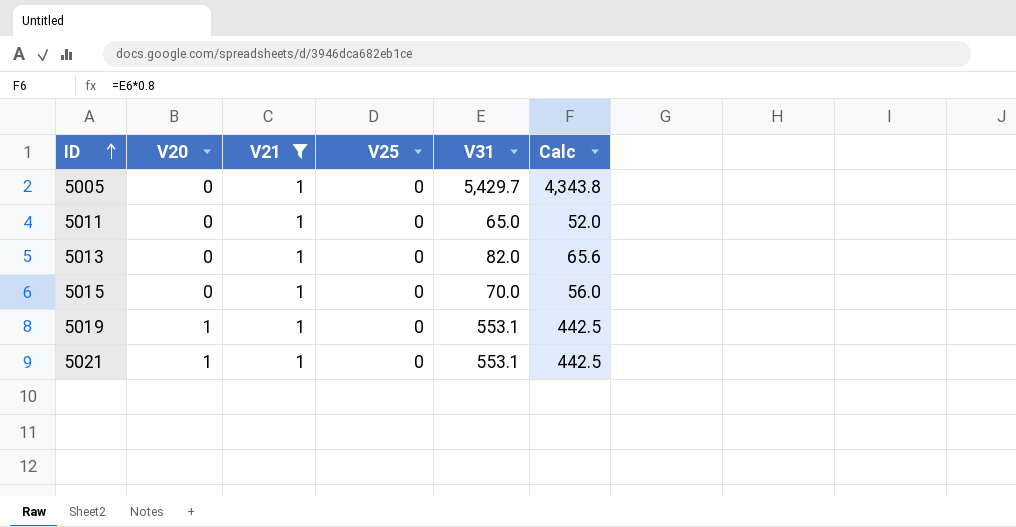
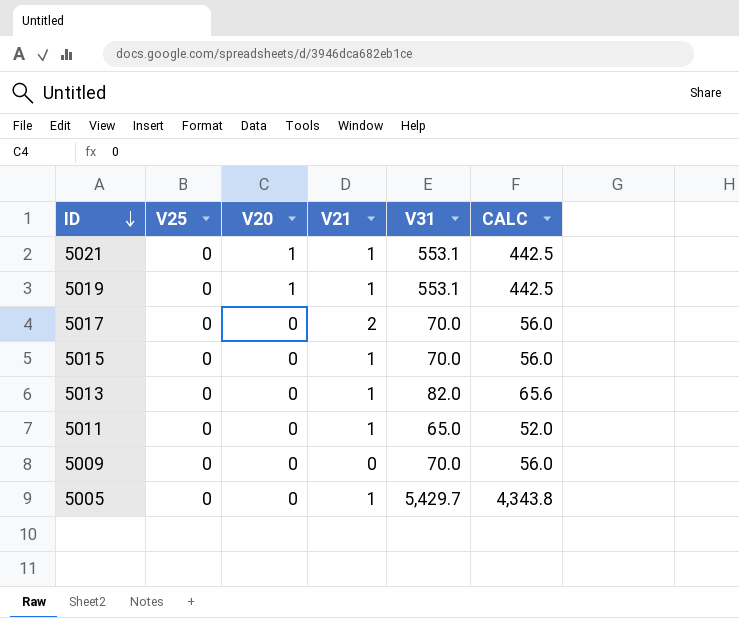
filter: V21 = 1 -> none
row order: ID ascending -> ID descending
column V25 | position: 4 -> 2
column name: Calc -> CALC

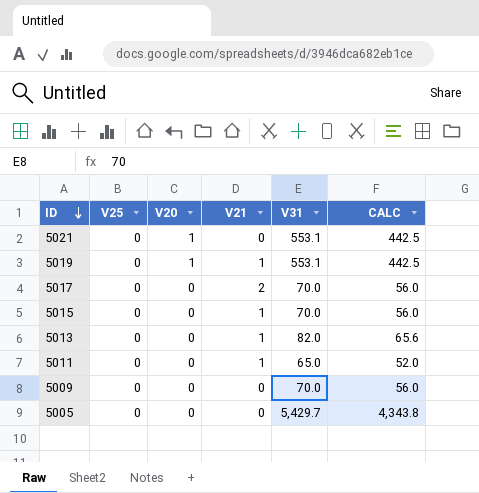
5021 | V21: 1 -> 0
5005 | V21: 1 -> 0

